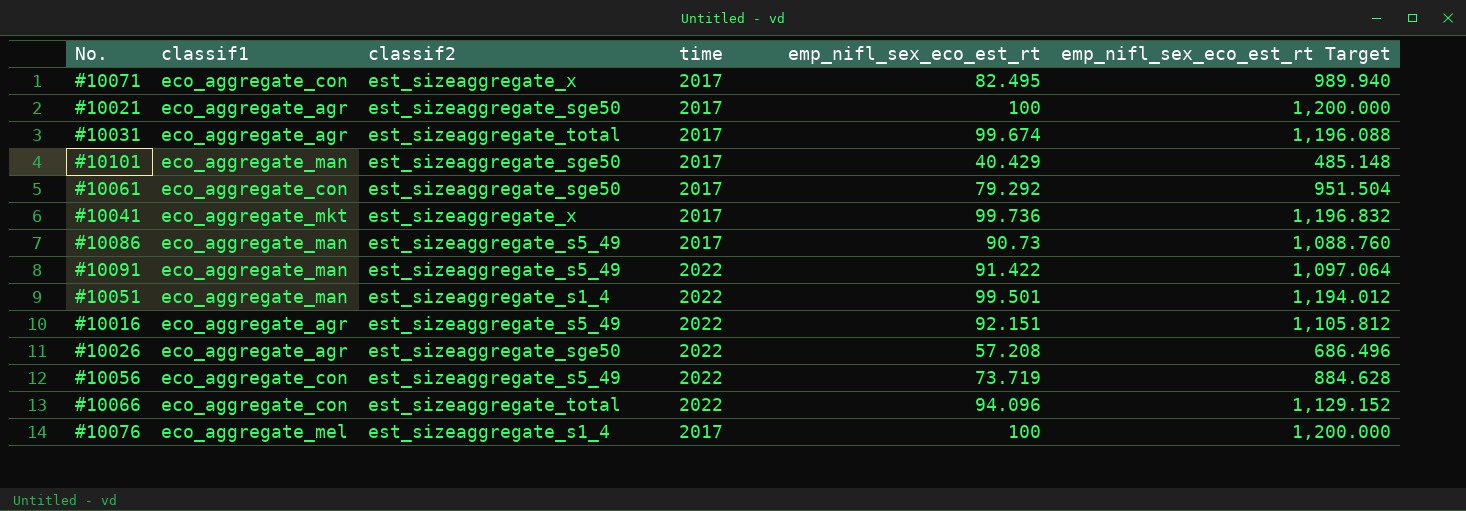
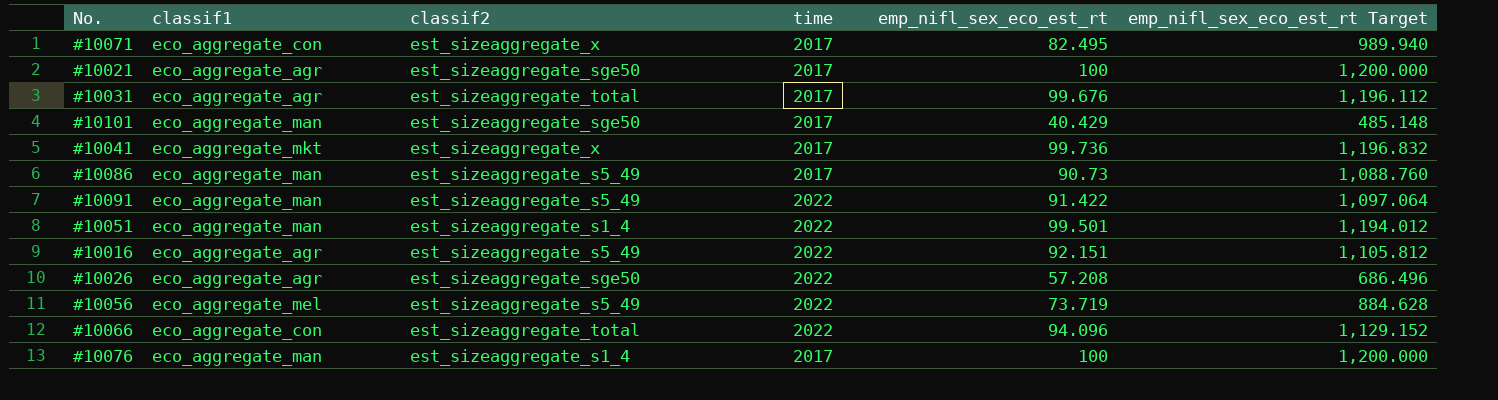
row #10061: eco_aggregate_con | est_sizeaggregate_sge50 | 2017 | 79.292 | 951.504 -> none
#10031 | emp_nifl_sex_eco_est_rt: 99.674 -> 99.676
#10031 | emp_nifl_sex_eco_est_rt Target: 1,196.088 -> 1,196.112
#10056 | classif1: eco_aggregate_con -> eco_aggregate_mel
#10076 | classif1: eco_aggregate_mel -> eco_aggregate_man

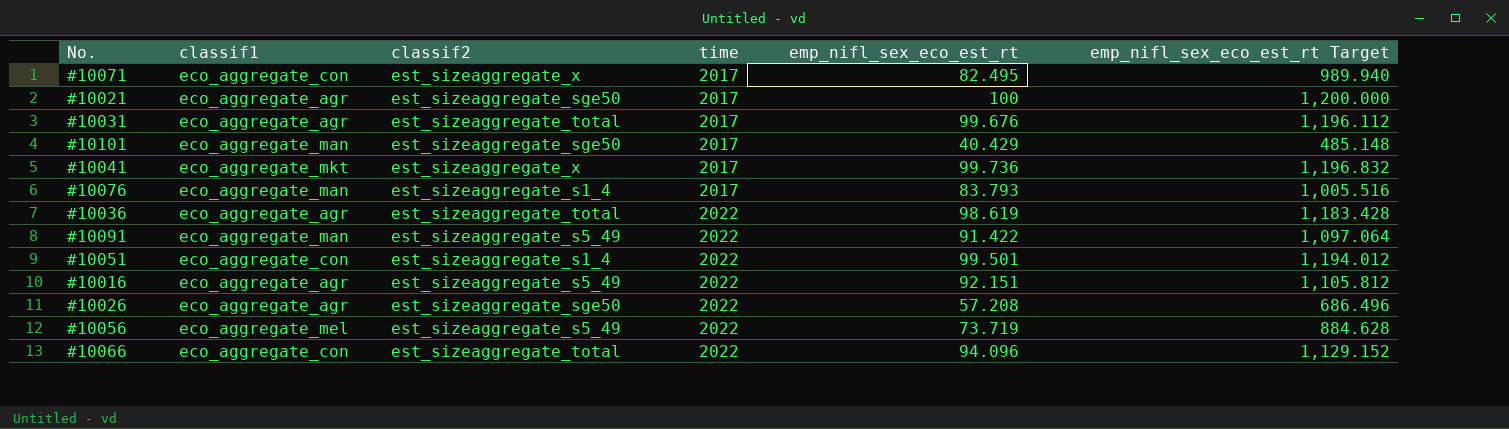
row order: none -> time ascending
row #10086: eco_aggregate_man | est_sizeaggregate_s5_49 | 2017 | 90.73 | 1,088.760 -> none
#10076 | emp_nifl_sex_eco_est_rt: 100 -> 83.793
#10076 | emp_nifl_sex_eco_est_rt Target: 1,200.000 -> 1,005.516
row #10036: none -> eco_aggregate_agr | est_sizeaggregate_total | 2022 | 98.619 | 1,183.428
#10051 | classif1: eco_aggregate_man -> eco_aggregate_con

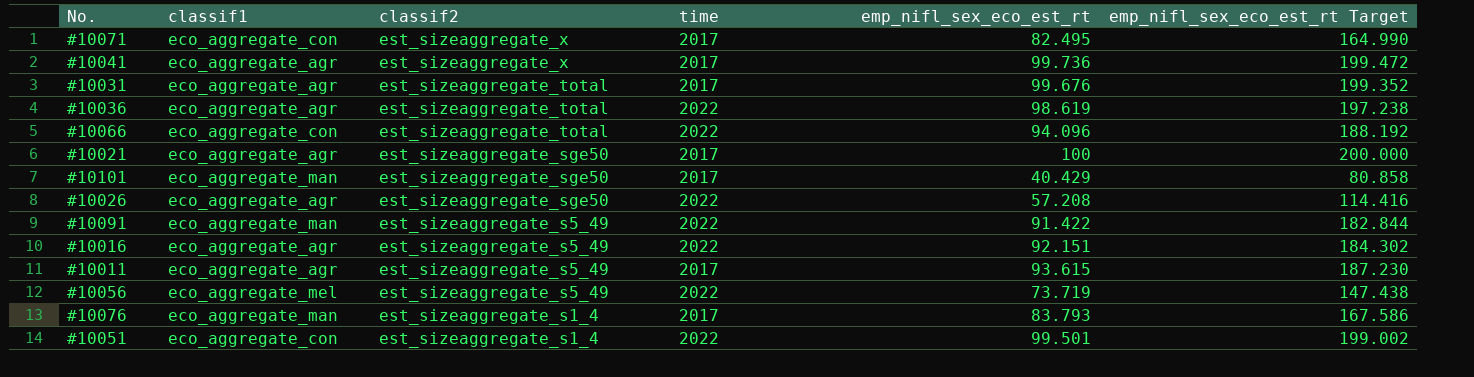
row order: time ascending -> classif2 descending
column emp_nifl_sex_eco_est_rt Target | formula: [emp_nifl_sex_eco_est_rt] * 12 -> [emp_nifl_sex_eco_est_rt] * 2
#10041 | classif1: eco_aggregate_mkt -> eco_aggregate_agr
row #10011: none -> eco_aggregate_agr | est_sizeaggregate_s5_49 | 2017 | 93.615 | 187.230

